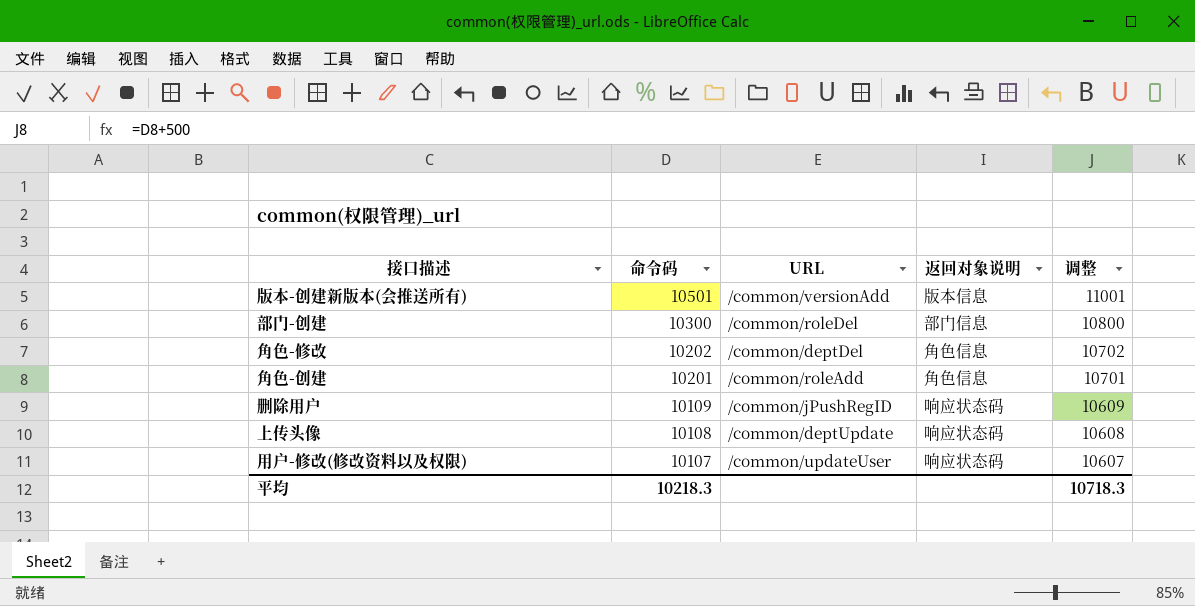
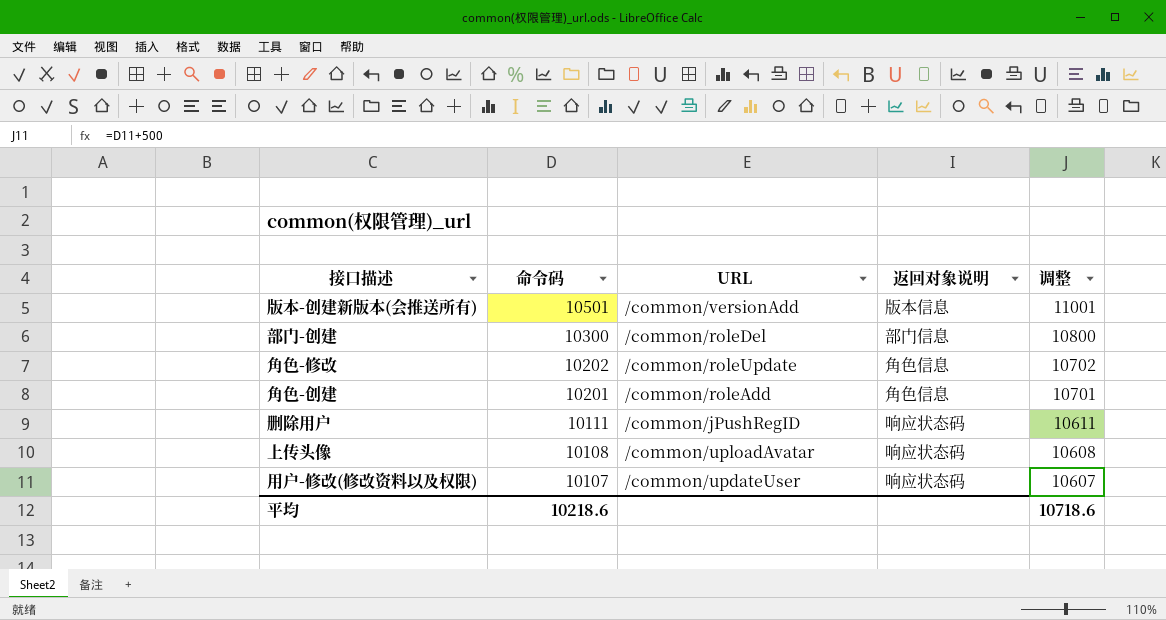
角色-修改 | URL: /common/deptDel -> /common/roleUpdate
删除用户 | 命令码: 10109 -> 10111
删除用户 | 调整: 10609 -> 10611
上传头像 | URL: /common/deptUpdate -> /common/uploadAvatar
平均 | 命令码: 10218.3 -> 10218.6
平均 | 调整: 10718.3 -> 10718.6

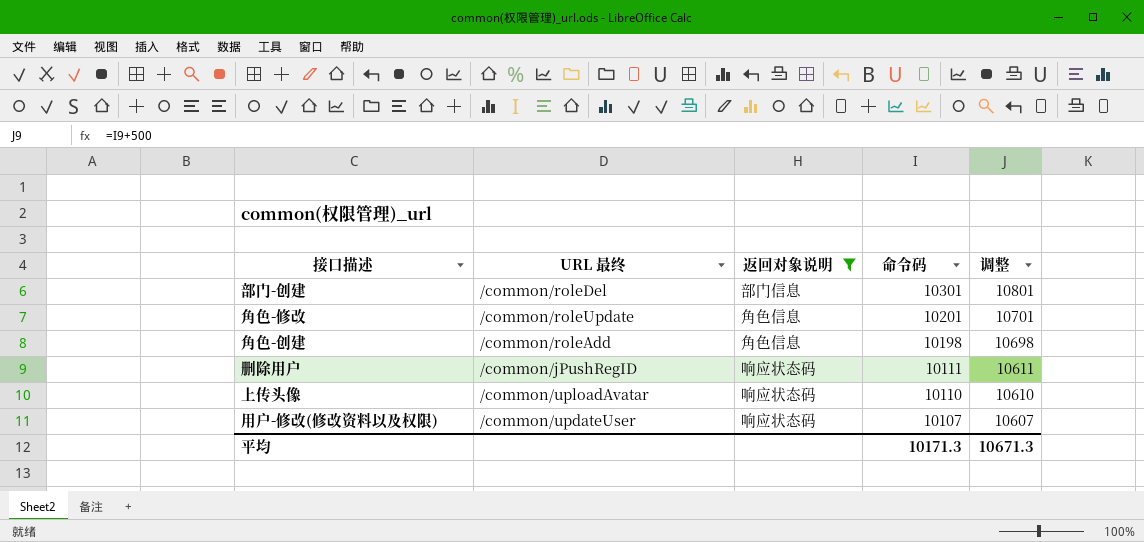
filter: none -> 返回对象说明 != 版本信息
column name: URL -> URL 最终
column 命令码 | position: 2 -> 4
部门-创建 | 命令码: 10300 -> 10301
部门-创建 | 调整: 10800 -> 10801
角色-修改 | 命令码: 10202 -> 10201
角色-修改 | 调整: 10702 -> 10701
角色-创建 | 命令码: 10201 -> 10198
角色-创建 | 调整: 10701 -> 10698
上传头像 | 命令码: 10108 -> 10110
上传头像 | 调整: 10608 -> 10610
平均 | 命令码: 10218.6 -> 10171.3
平均 | 调整: 10718.6 -> 10671.3

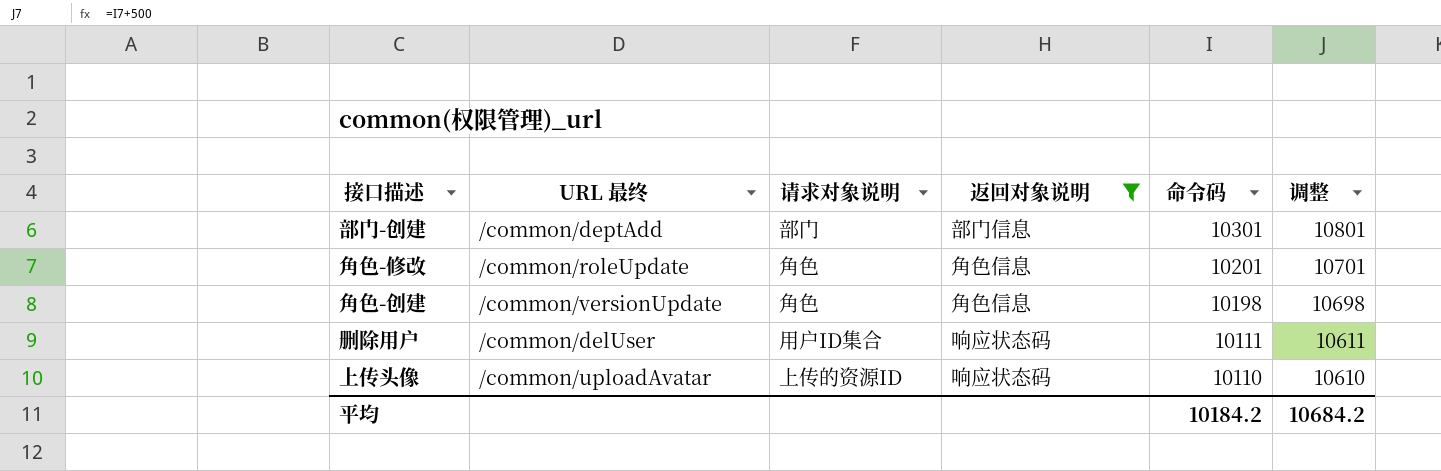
column 请求对象说明 | position: none -> 3
row 用户-修改(修改资料以及权限): /common/updateUser | 响应状态码 | 10107 | 10607 -> none
部门-创建 | URL 最终: /common/roleDel -> /common/deptAdd
角色-创建 | URL 最终: /common/roleAdd -> /common/versionUpdate
删除用户 | URL 最终: /common/jPushRegID -> /common/delUser
平均 | 命令码: 10171.3 -> 10184.2
平均 | 调整: 10671.3 -> 10684.2

